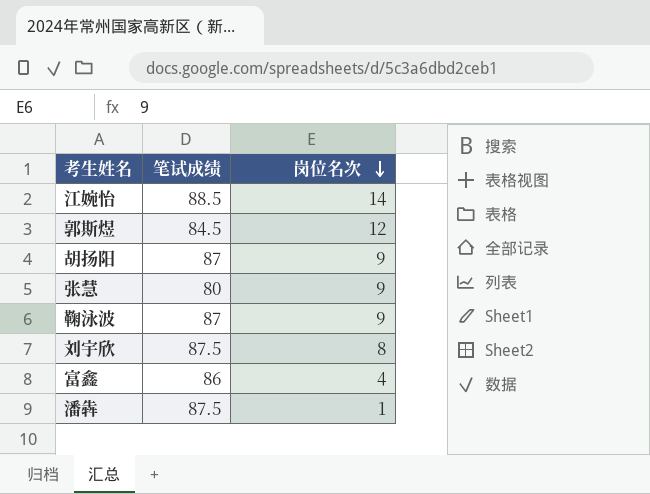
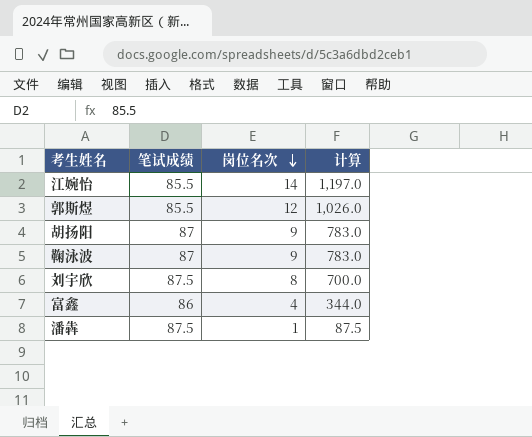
column 计算 | formula: none -> [笔试成绩] * [岗位名次]
row 张慧: 80 | 9 -> none
江婉怡 | 笔试成绩: 88.5 -> 85.5
郭斯煜 | 笔试成绩: 84.5 -> 85.5

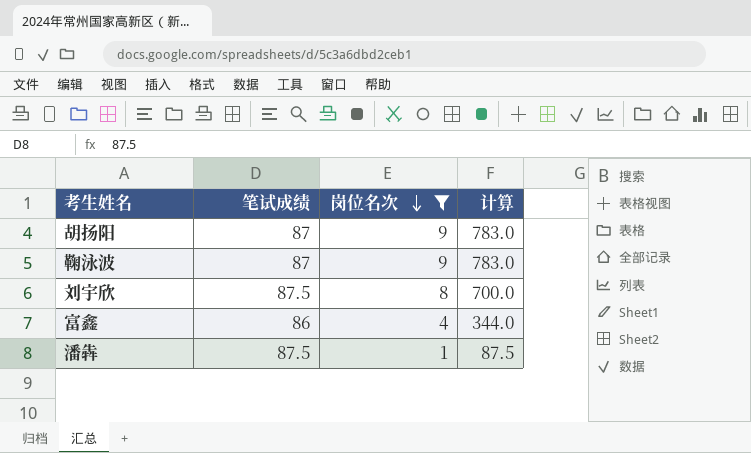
filter: none -> 岗位名次 <= 9

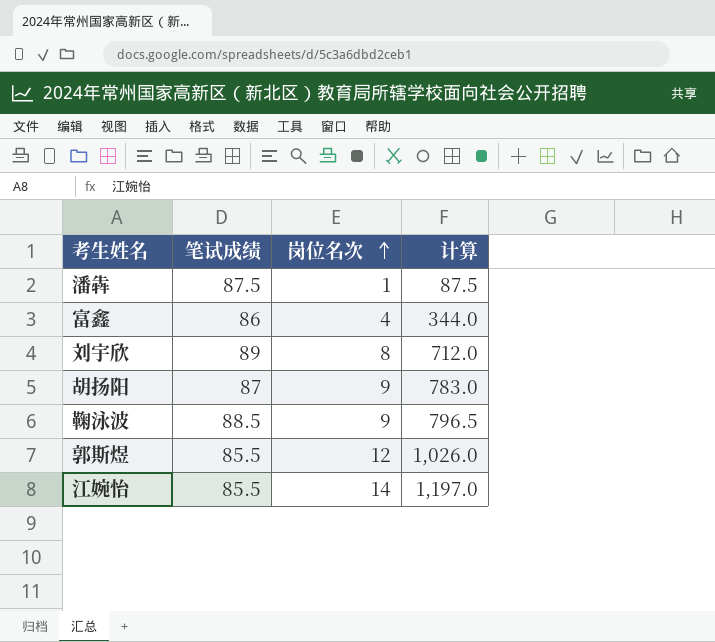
filter: 岗位名次 <= 9 -> none
row order: 岗位名次 descending -> 岗位名次 ascending
刘宇欣 | 笔试成绩: 87.5 -> 89
刘宇欣 | 计算: 700.0 -> 712.0
鞠泳波 | 笔试成绩: 87 -> 88.5
鞠泳波 | 计算: 783.0 -> 796.5

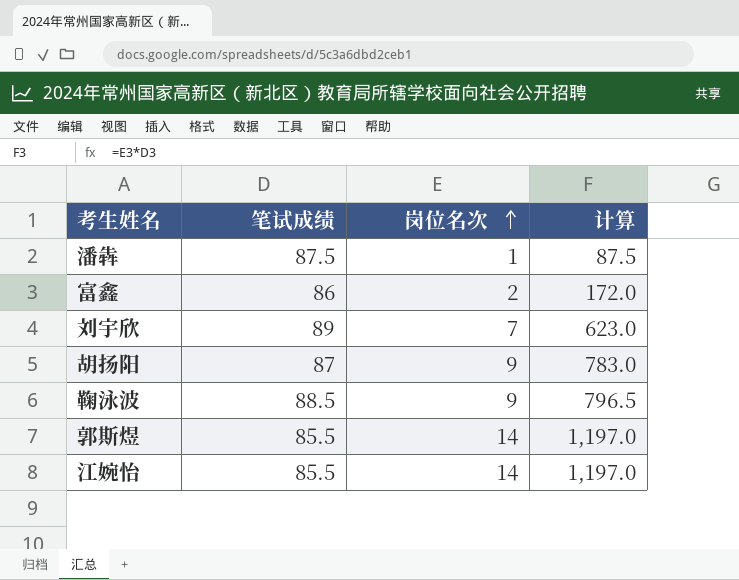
富鑫 | 岗位名次: 4 -> 2
富鑫 | 计算: 344.0 -> 172.0
刘宇欣 | 岗位名次: 8 -> 7
刘宇欣 | 计算: 712.0 -> 623.0
郭斯煜 | 岗位名次: 12 -> 14
郭斯煜 | 计算: 1,026.0 -> 1,197.0

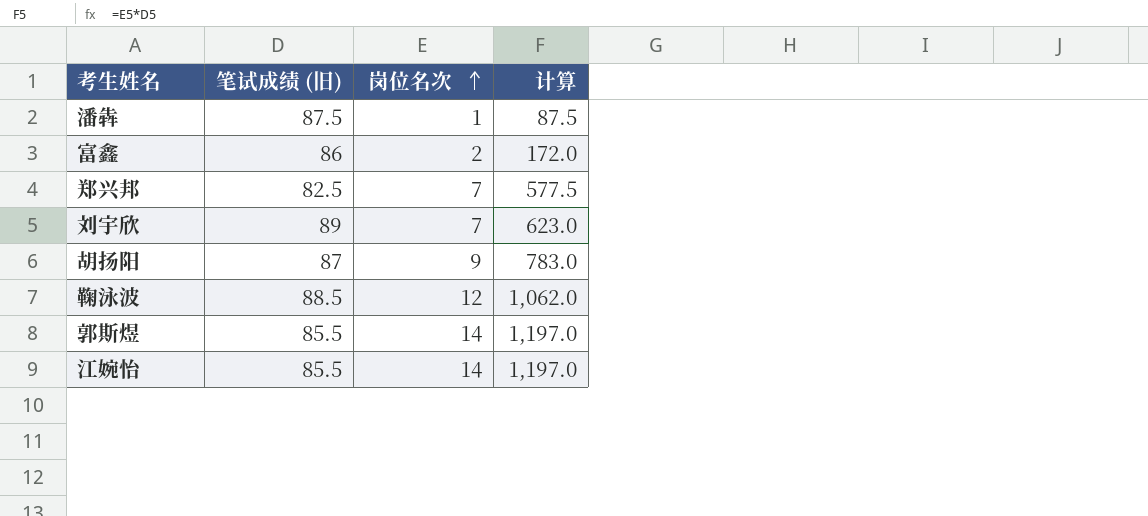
column name: 笔试成绩 -> 笔试成绩 (旧)
row 郑兴邦: none -> 82.5 | 7 | 577.5
鞠泳波 | 岗位名次: 9 -> 12
鞠泳波 | 计算: 796.5 -> 1,062.0

